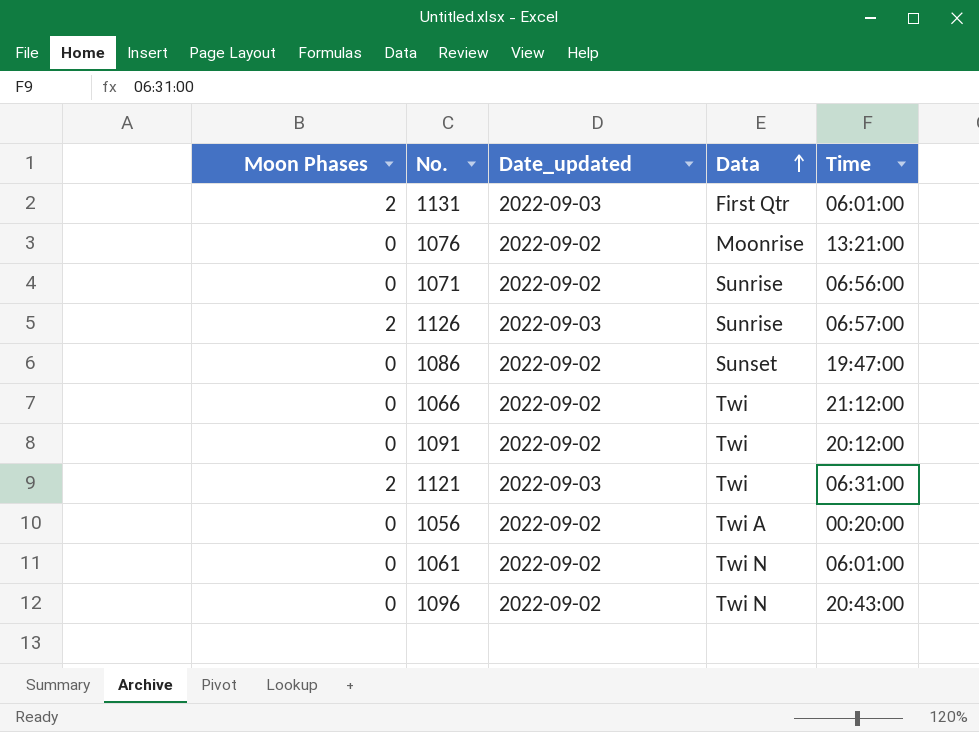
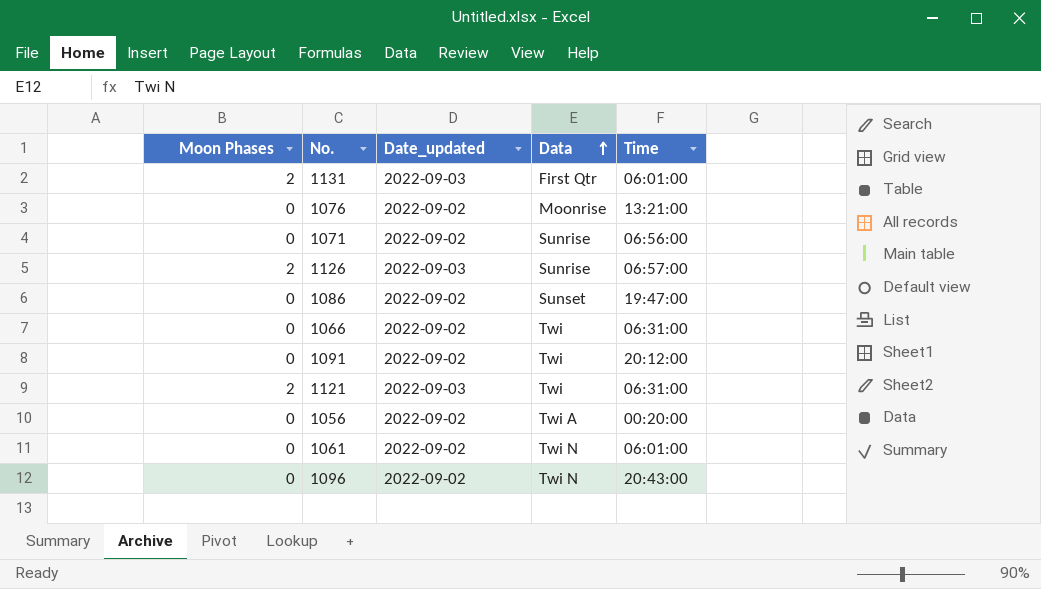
1066 | Time: 21:12:00 -> 06:31:00

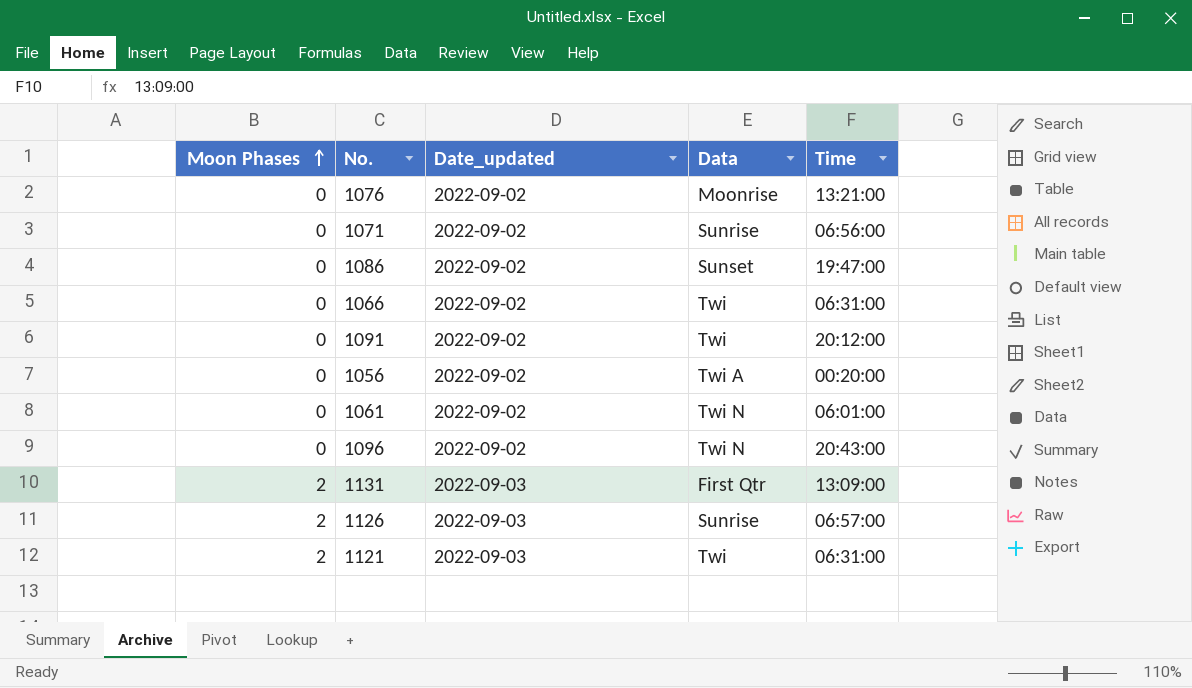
row order: Data ascending -> Moon Phases ascending
1131 | Time: 06:01:00 -> 13:09:00

